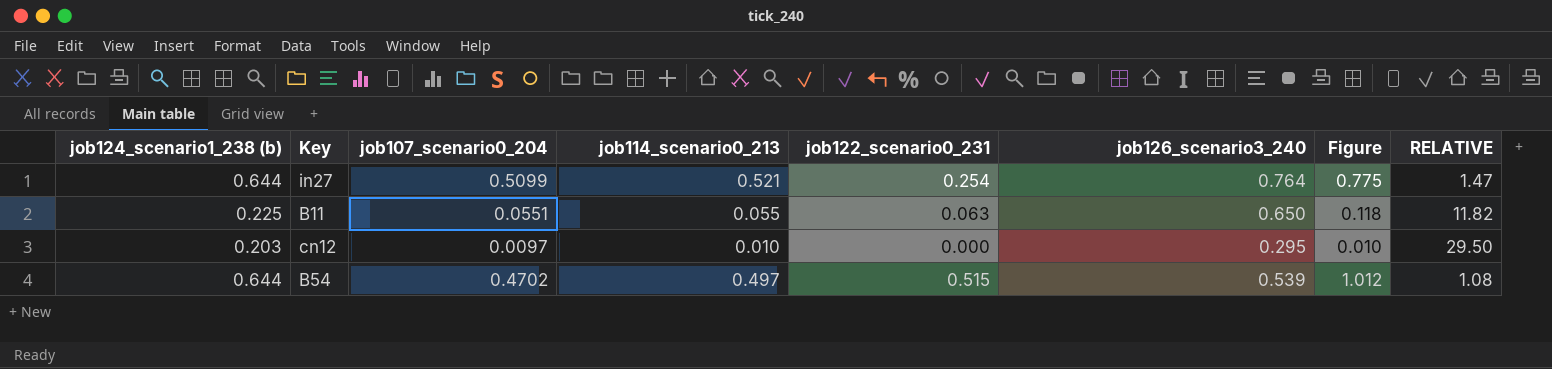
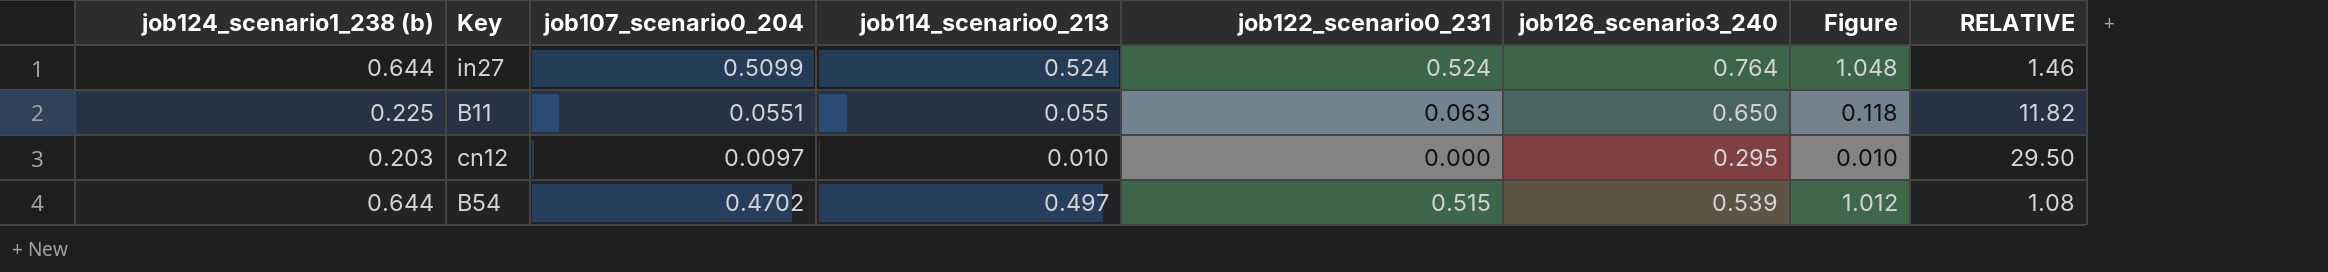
in27 | job114_scenario0_213: 0.521 -> 0.524
in27 | job122_scenario0_231: 0.254 -> 0.524
in27 | Figure: 0.775 -> 1.048
in27 | RELATIVE: 1.47 -> 1.46

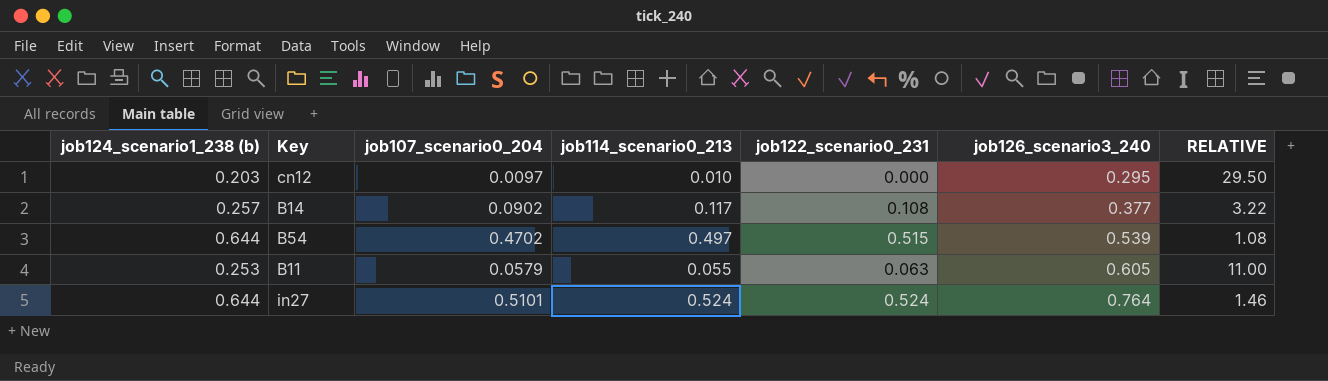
row order: none -> job126_scenario3_240 ascending
column Figure | formula: [job114_scenario0_213] + [job122_scenario0_231] -> none
row B14: none -> 0.257 | 0.0902 | 0.117 | 0.108 | 0.377 | 3.22
B11 | job124_scenario1_238 (b): 0.225 -> 0.253
B11 | job107_scenario0_204: 0.0551 -> 0.0579
B11 | job126_scenario3_240: 0.650 -> 0.605
B11 | RELATIVE: 11.82 -> 11.00
in27 | job107_scenario0_204: 0.5099 -> 0.5101

